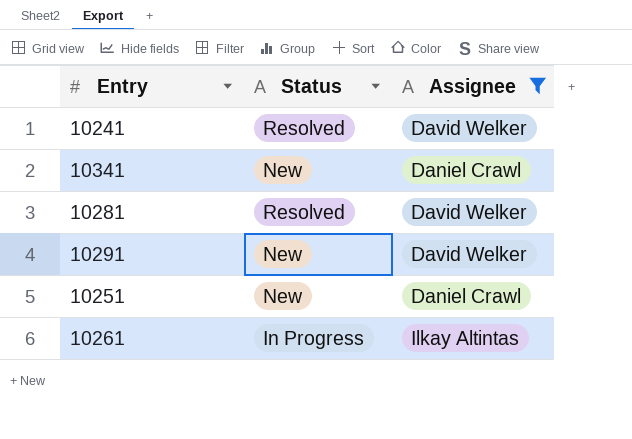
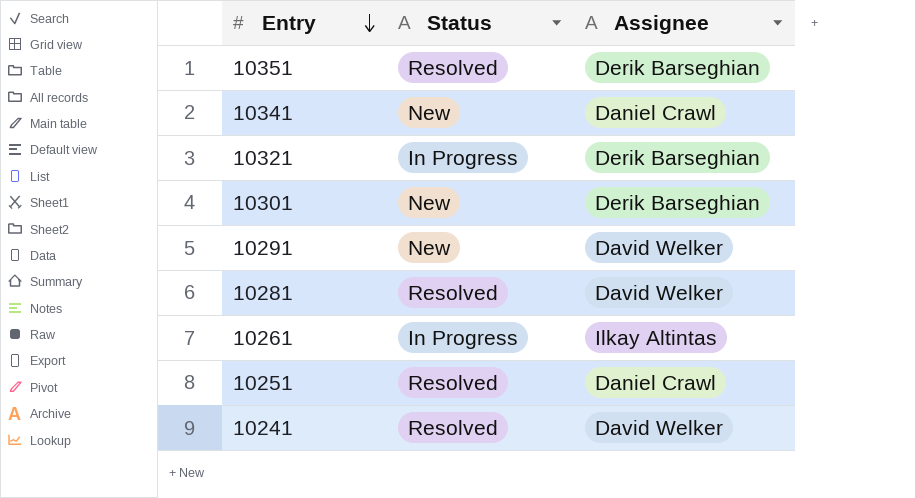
filter: Assignee != Derik Barseghian -> none
row order: none -> Entry descending
10251 | Status: New -> Resolved

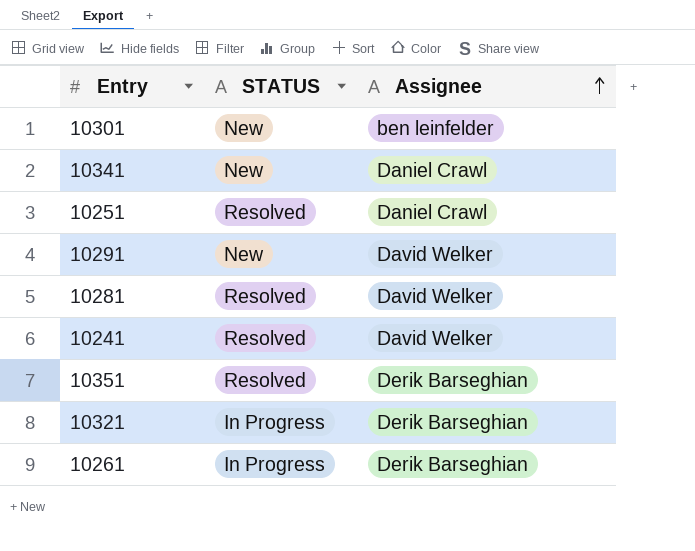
row order: Entry descending -> Assignee ascending
column name: Status -> STATUS
10301 | Assignee: Derik Barseghian -> ben leinfelder
10261 | Assignee: Ilkay Altintas -> Derik Barseghian

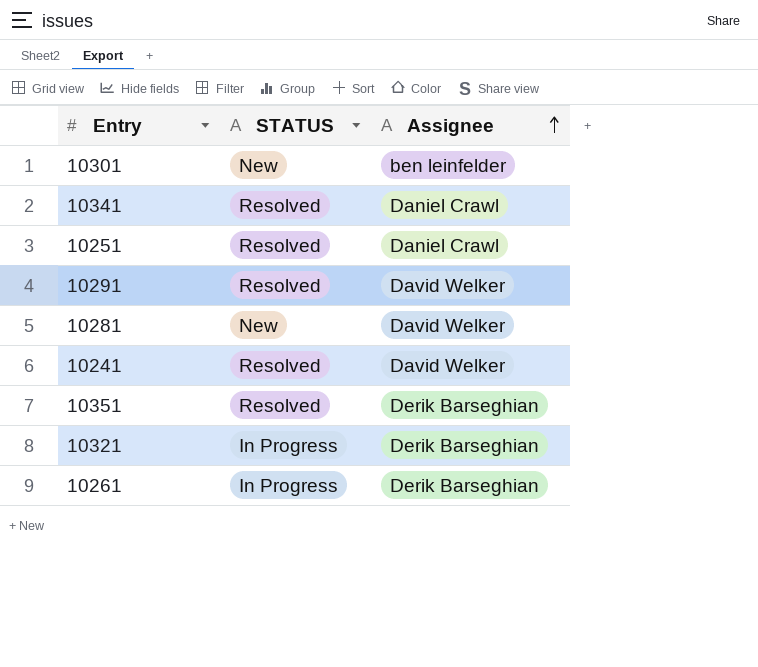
10341 | STATUS: New -> Resolved
10291 | STATUS: New -> Resolved
10281 | STATUS: Resolved -> New

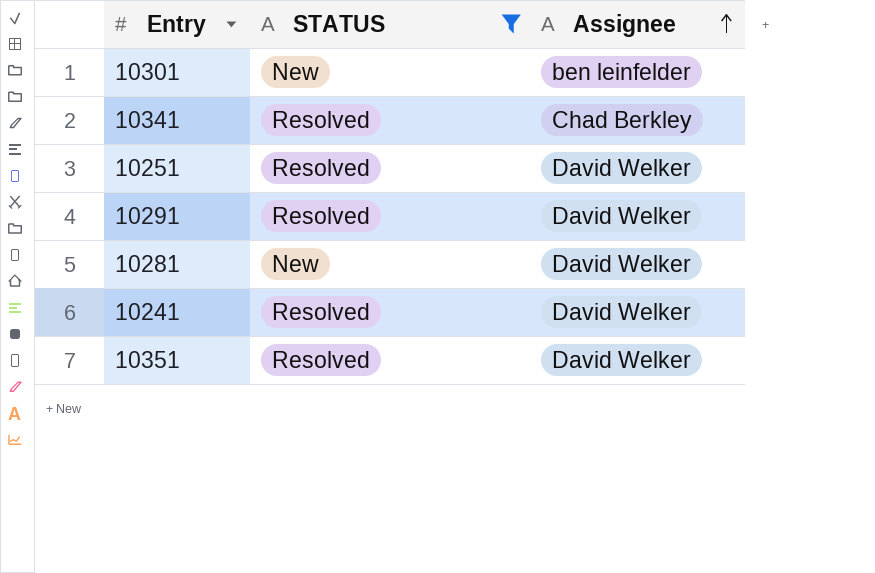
filter: none -> STATUS != In Progress
10341 | Assignee: Daniel Crawl -> Chad Berkley
10251 | Assignee: Daniel Crawl -> David Welker
10351 | Assignee: Derik Barseghian -> David Welker

